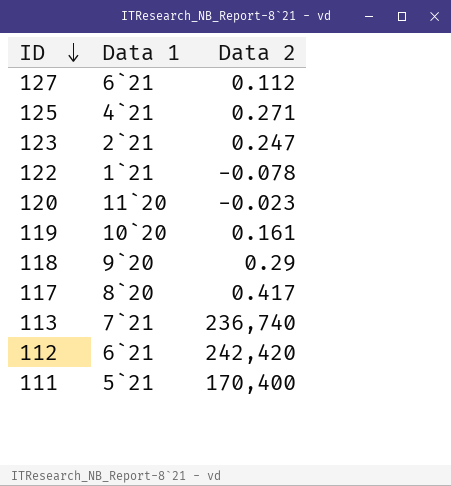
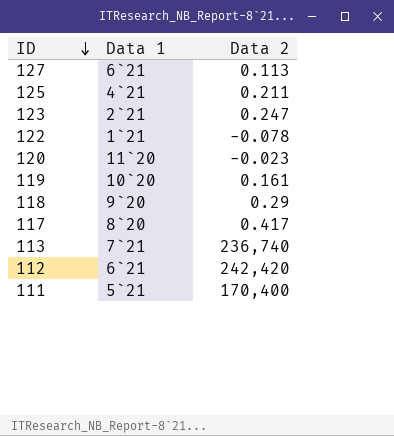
127 | Data 2: 0.112 -> 0.113
125 | Data 2: 0.271 -> 0.211

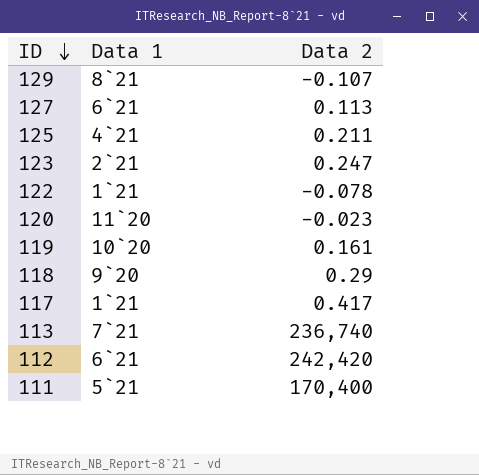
row 129: none -> 8`21 | -0.107
117 | Data 1: 8`20 -> 1`21

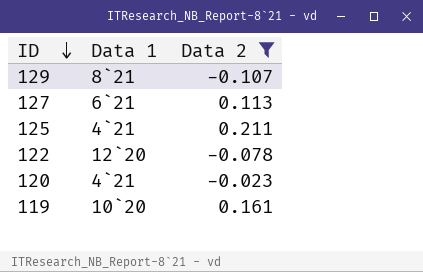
filter: none -> Data 2 <= 0.211
122 | Data 1: 1`21 -> 12`20
120 | Data 1: 11`20 -> 4`21

